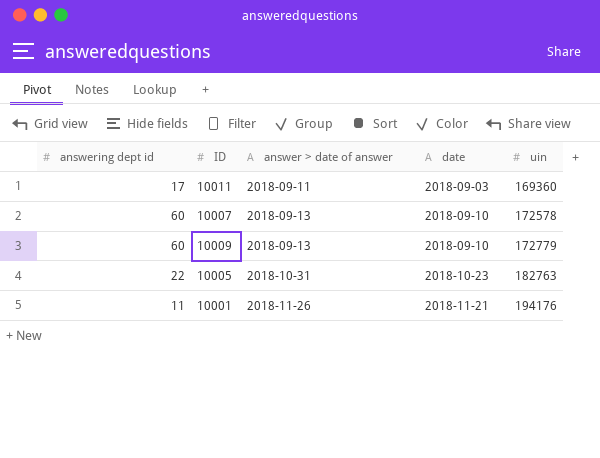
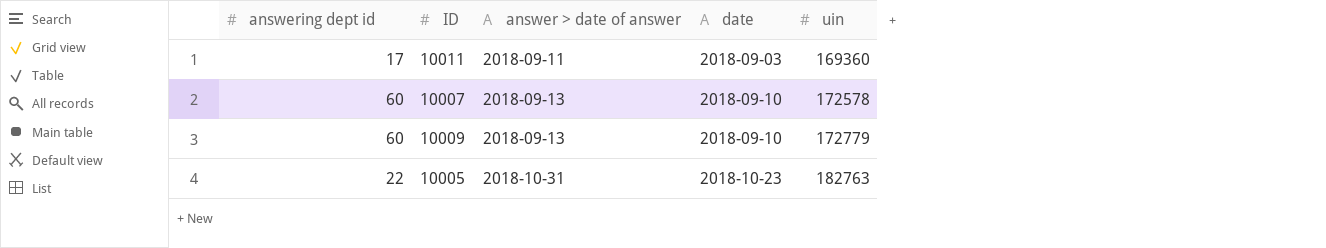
row 10001: 11 | 2018-11-26 | 2018-11-21 | 194176 -> none

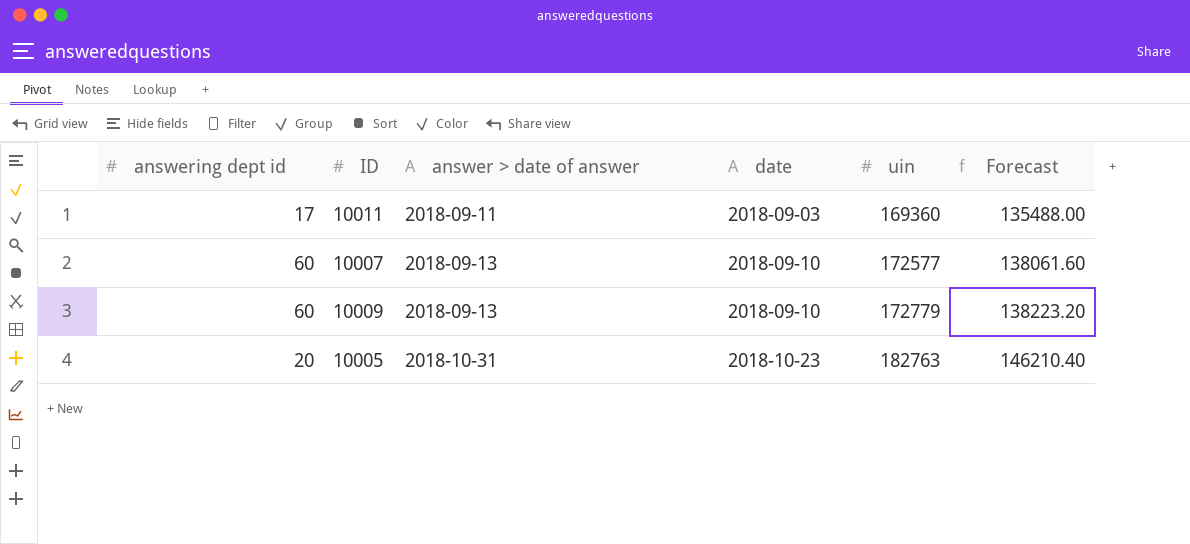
column Forecast | formula: none -> [uin] * 0.8
10007 | uin: 172578 -> 172577
10005 | answering dept id: 22 -> 20

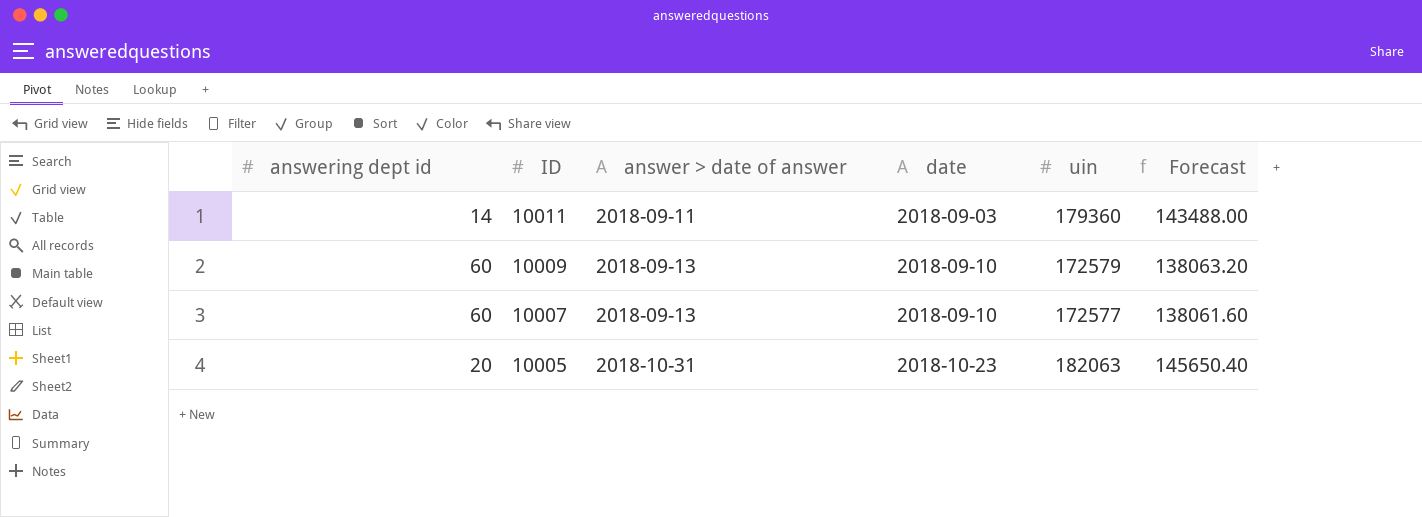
row order: answer > date of answer ascending -> ID descending
10011 | answering dept id: 17 -> 14
10011 | uin: 169360 -> 179360
10011 | Forecast: 135488.00 -> 143488.00
10009 | uin: 172779 -> 172579
10009 | Forecast: 138223.20 -> 138063.20
10005 | uin: 182763 -> 182063
10005 | Forecast: 146210.40 -> 145650.40

